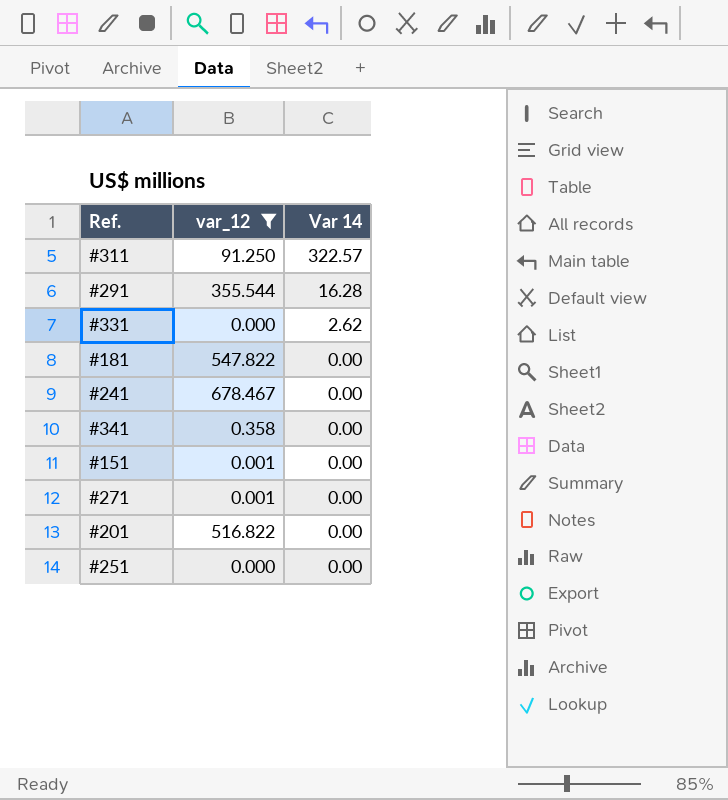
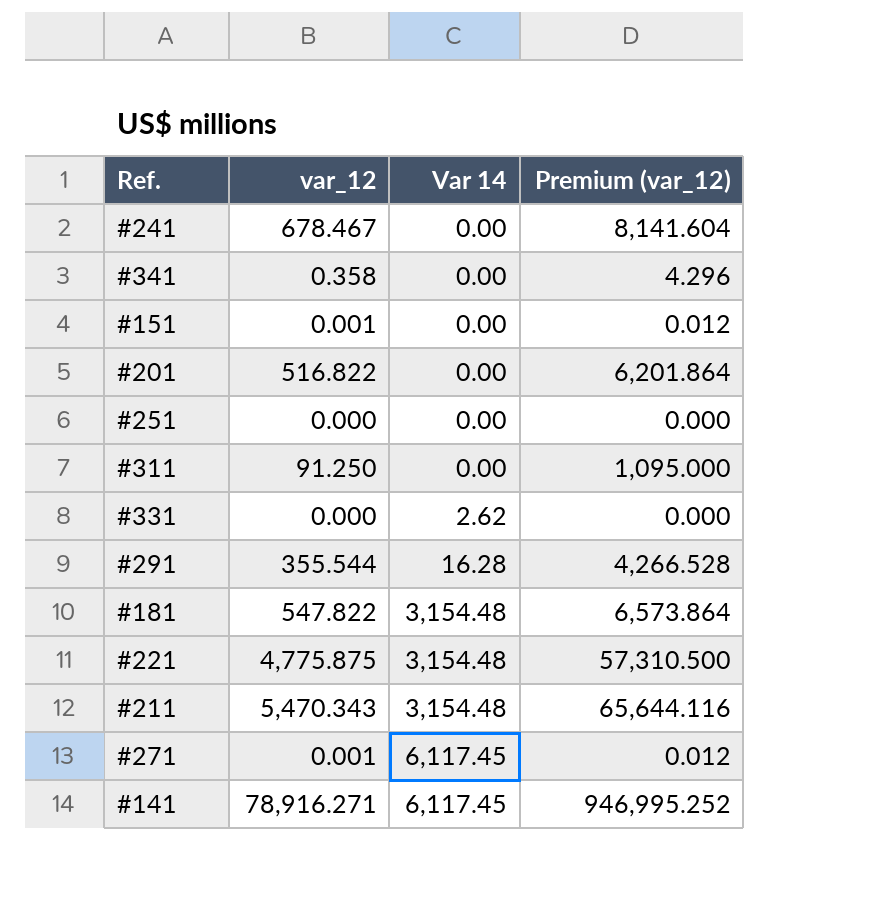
filter: var_12 <= 678.467 -> none
row order: Var 14 descending -> Var 14 ascending
column Premium (var_12) | formula: none -> [var_12] * 12
#311 | Var 14: 322.57 -> 0.00
#181 | Var 14: 0.00 -> 3,154.48
#271 | Var 14: 0.00 -> 6,117.45

